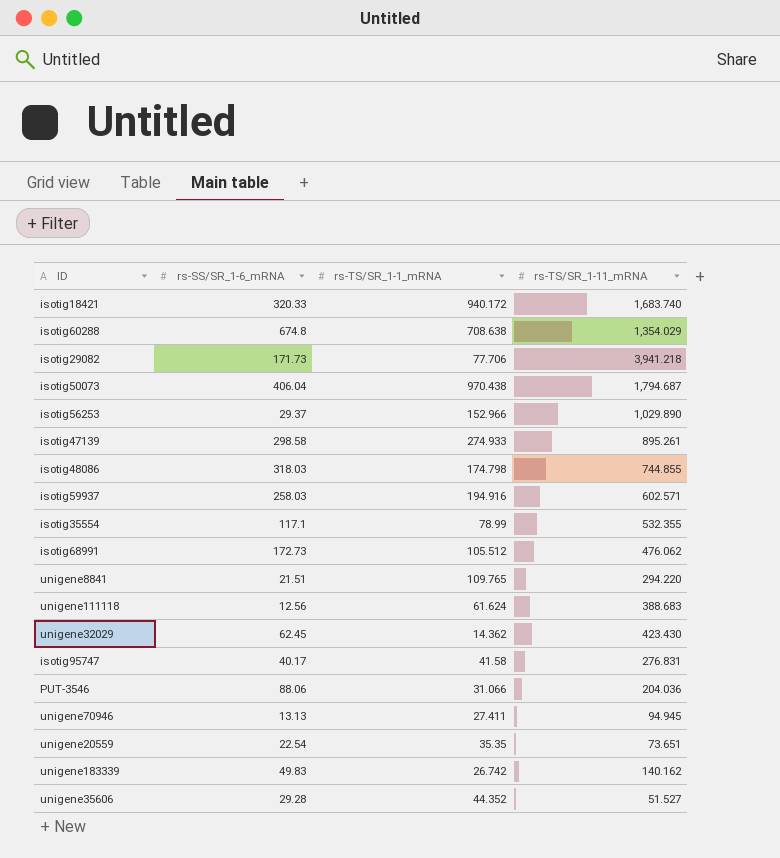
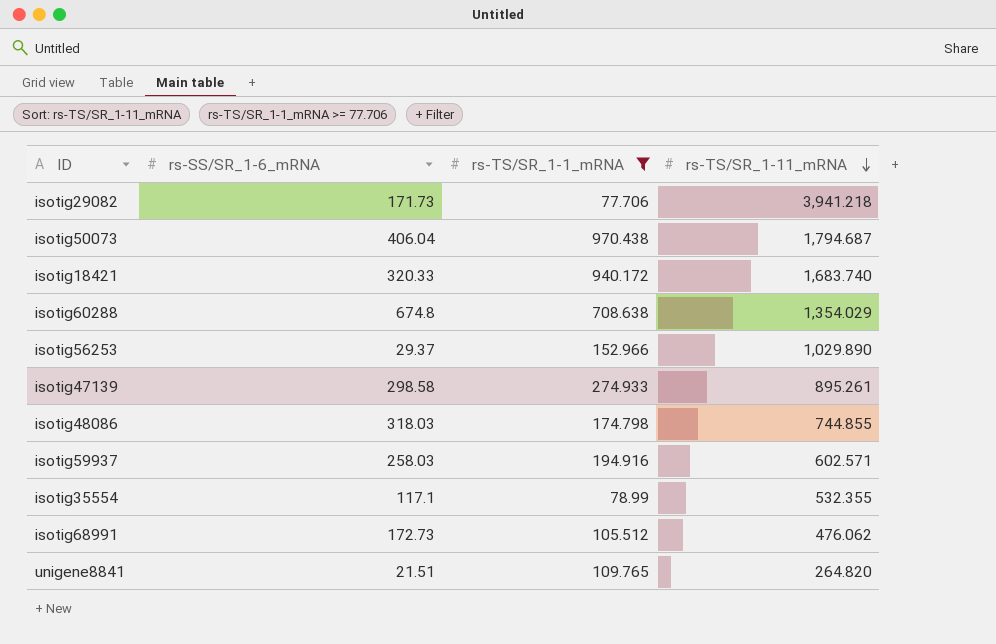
filter: none -> rs-TS/SR_1-1_mRNA >= 77.706
row order: none -> rs-TS/SR_1-11_mRNA descending
unigene8841 | rs-TS/SR_1-11_mRNA: 294.220 -> 264.820

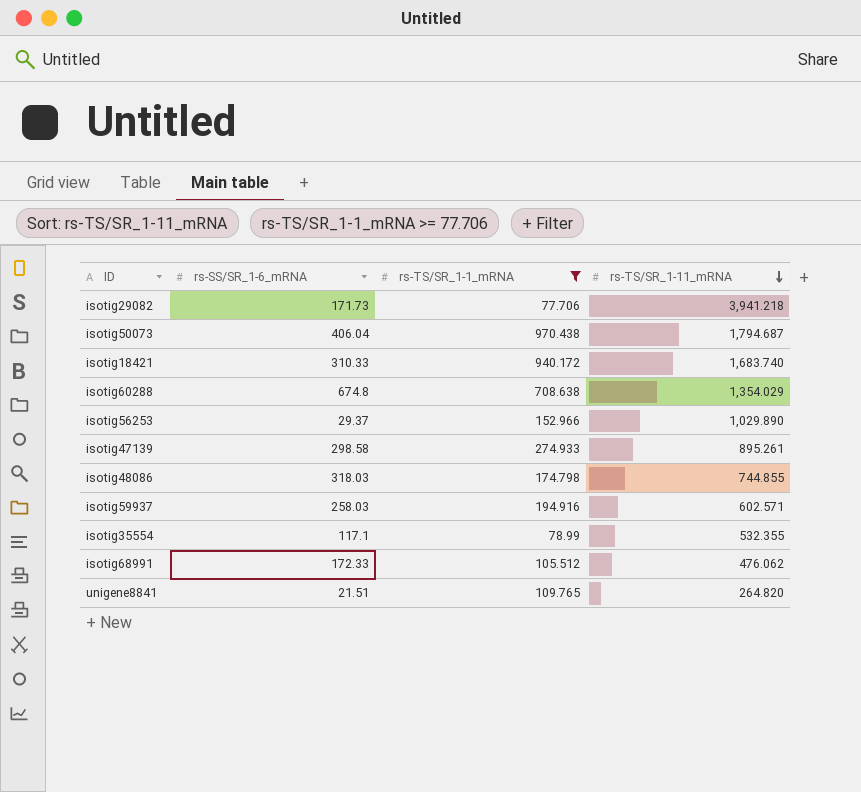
isotig18421 | rs-SS/SR_1-6_mRNA: 320.33 -> 310.33
isotig68991 | rs-SS/SR_1-6_mRNA: 172.73 -> 172.33

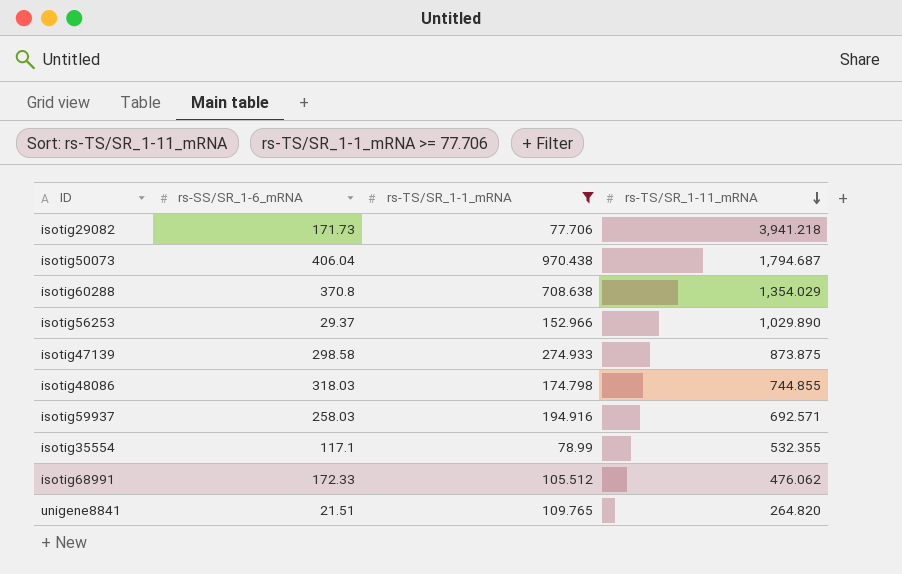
row isotig18421: 310.33 | 940.172 | 1,683.740 -> none
isotig60288 | rs-SS/SR_1-6_mRNA: 674.8 -> 370.8
isotig47139 | rs-TS/SR_1-11_mRNA: 895.261 -> 873.875
isotig59937 | rs-TS/SR_1-11_mRNA: 602.571 -> 692.571

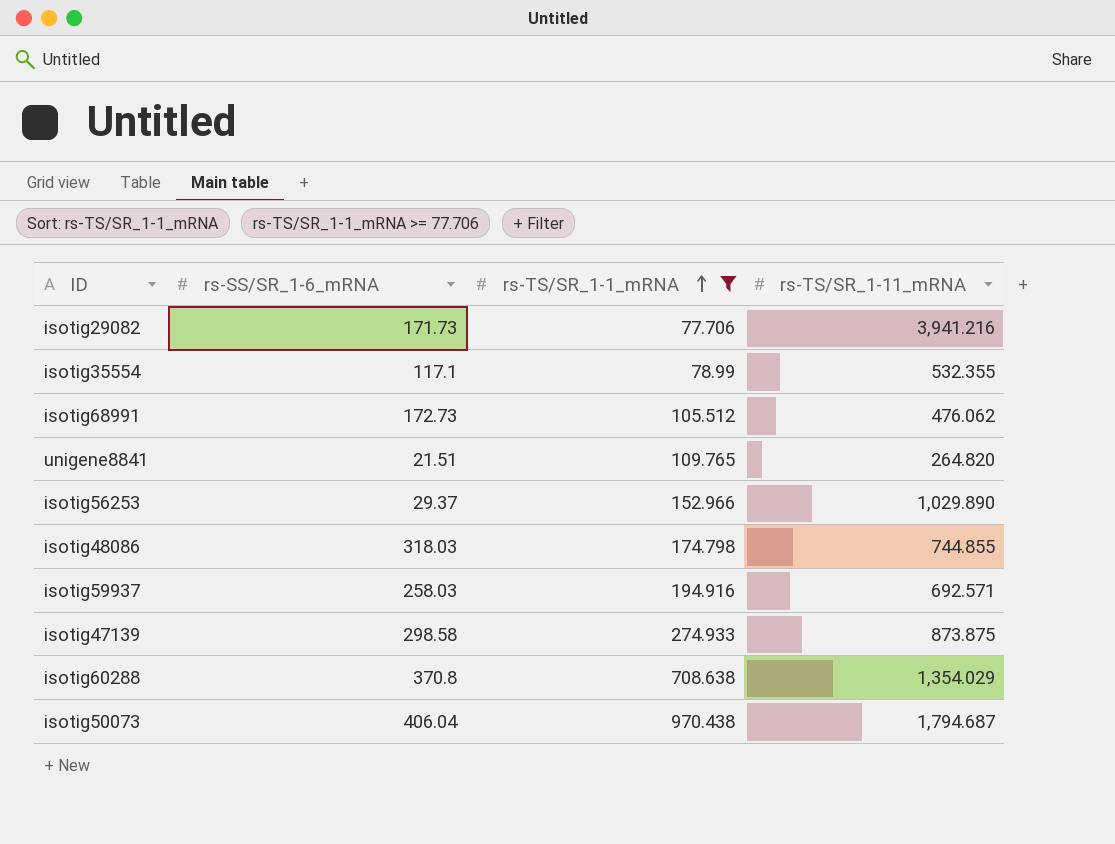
row order: rs-TS/SR_1-11_mRNA descending -> rs-TS/SR_1-1_mRNA ascending
isotig29082 | rs-TS/SR_1-11_mRNA: 3,941.218 -> 3,941.216
isotig68991 | rs-SS/SR_1-6_mRNA: 172.33 -> 172.73

